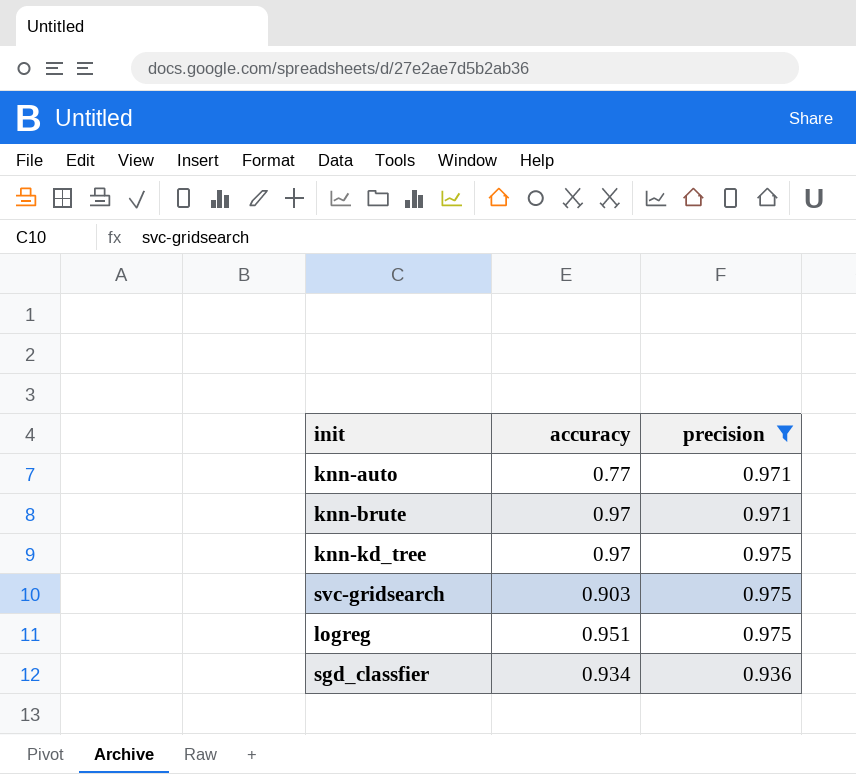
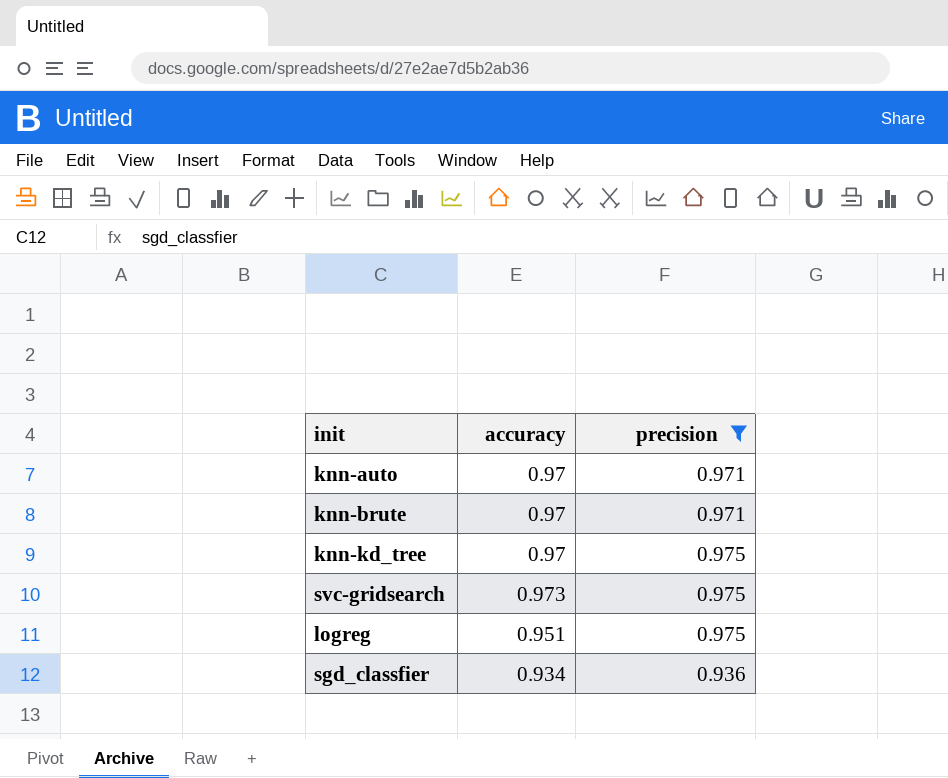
knn-auto | accuracy: 0.77 -> 0.97
svc-gridsearch | accuracy: 0.903 -> 0.973

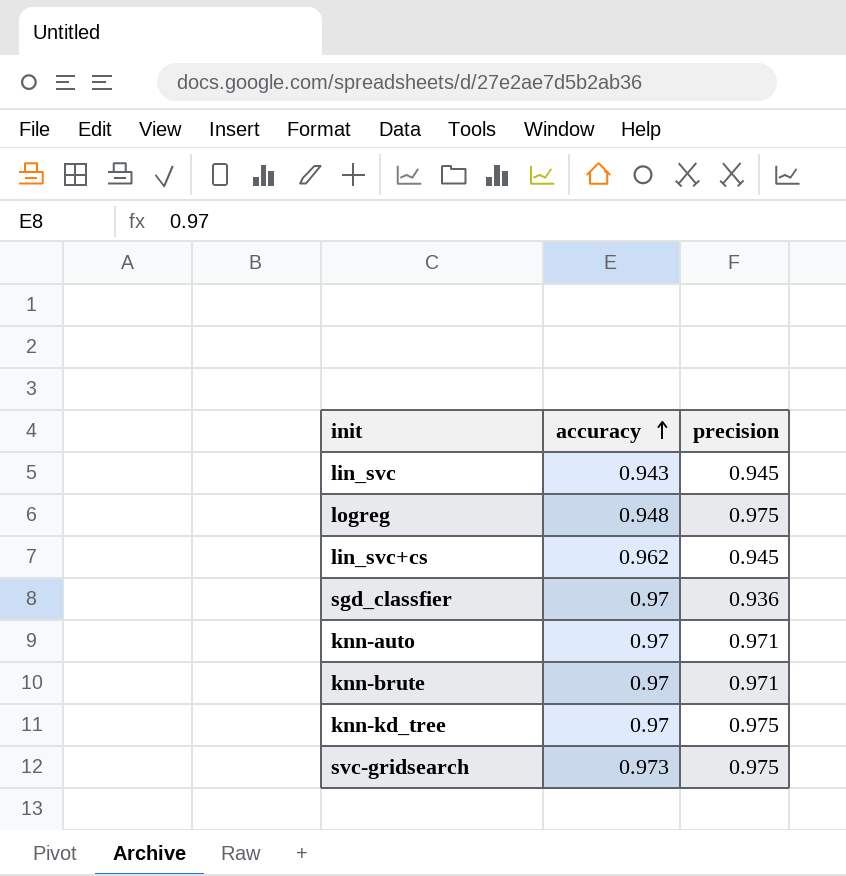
filter: precision != 0.945 -> none
row order: none -> accuracy ascending
logreg | accuracy: 0.951 -> 0.948
sgd_classfier | accuracy: 0.934 -> 0.97

